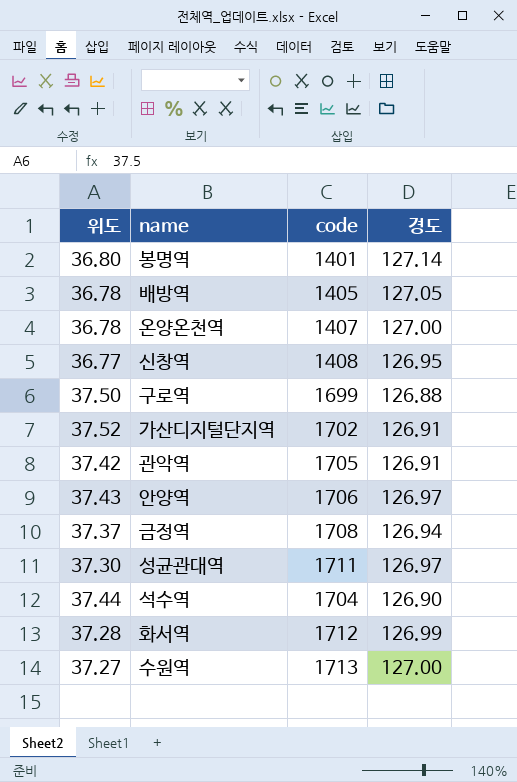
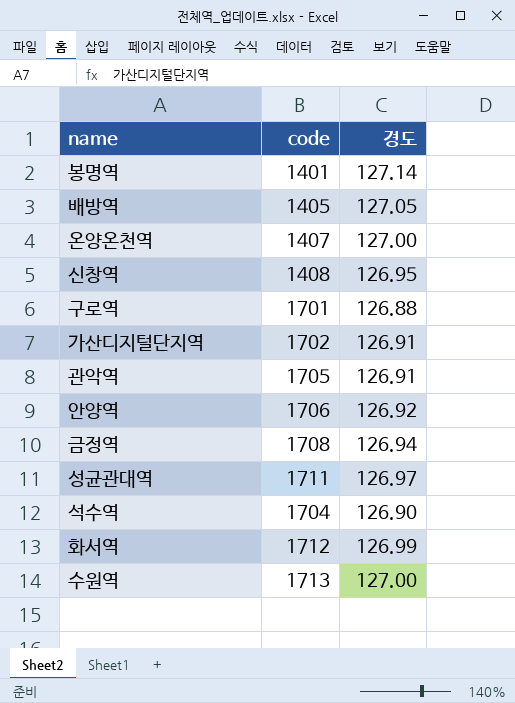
column 위도 | position: 1 -> none
구로역 | code: 1699 -> 1701
안양역 | 경도: 126.97 -> 126.92

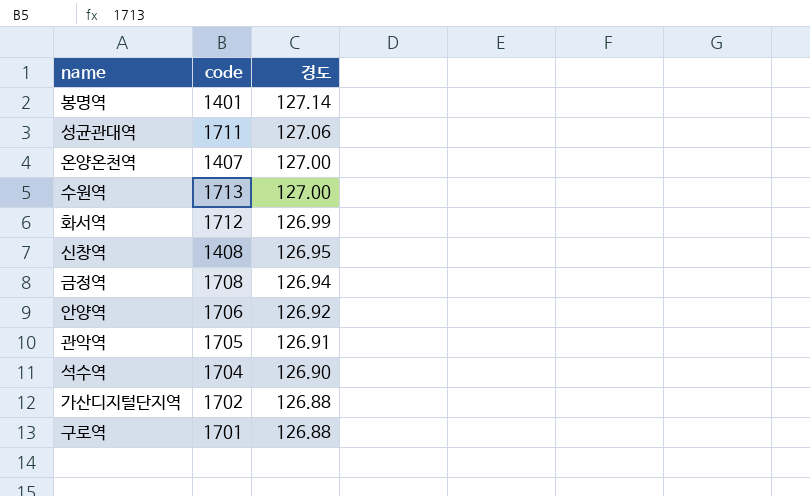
row order: none -> 경도 descending
row 배방역: 1405 | 127.05 -> none
성균관대역 | 경도: 126.97 -> 127.06
가산디지털단지역 | 경도: 126.91 -> 126.88

